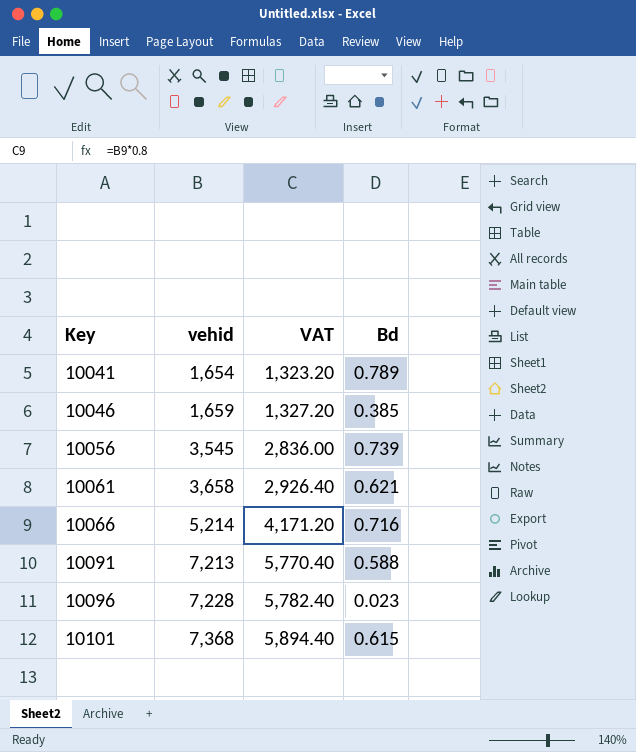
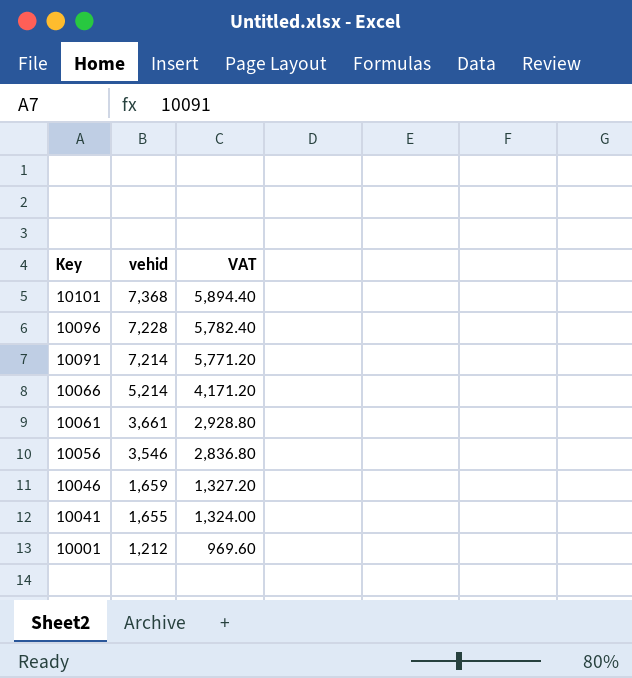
row order: Key ascending -> Key descending
column Bd | position: 4 -> none
10091 | vehid: 7,213 -> 7,214
10091 | VAT: 5,770.40 -> 5,771.20
10061 | vehid: 3,658 -> 3,661
10061 | VAT: 2,926.40 -> 2,928.80
10056 | vehid: 3,545 -> 3,546
10056 | VAT: 2,836.00 -> 2,836.80
10041 | vehid: 1,654 -> 1,655
10041 | VAT: 1,323.20 -> 1,324.00
row 10001: none -> 1,212 | 969.60

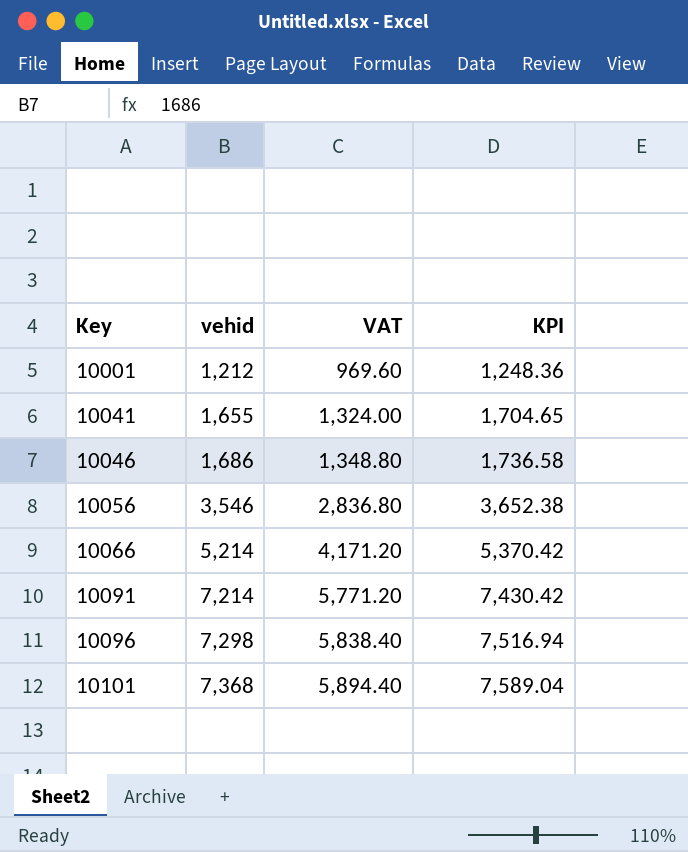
row order: Key descending -> Key ascending
column KPI | formula: none -> [vehid] * 1.03
row 10061: 3,661 | 2,928.80 -> none
10046 | vehid: 1,659 -> 1,686
10046 | VAT: 1,327.20 -> 1,348.80
10096 | vehid: 7,228 -> 7,298
10096 | VAT: 5,782.40 -> 5,838.40

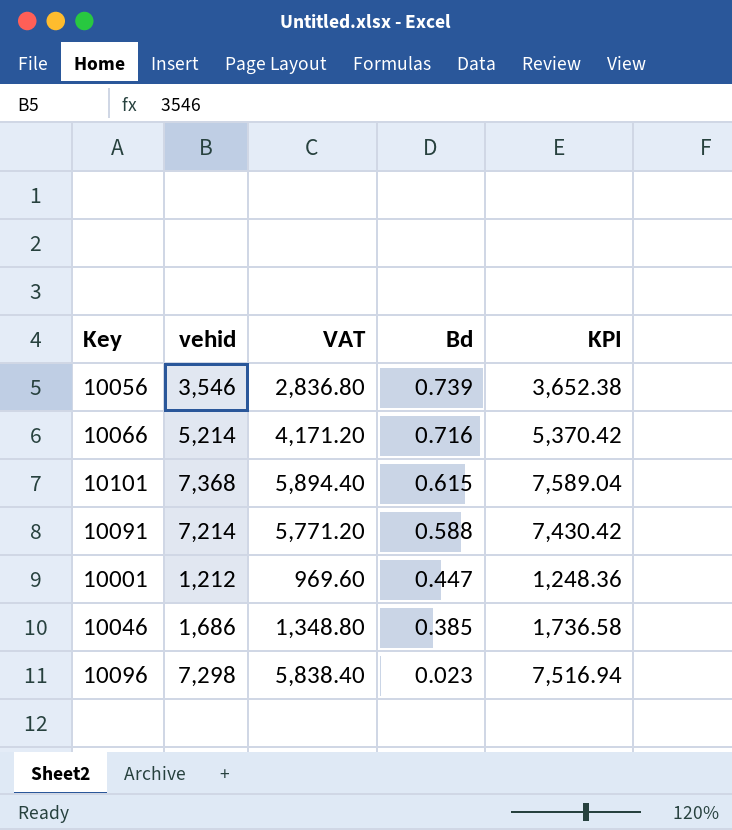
row order: Key ascending -> Bd descending
column Bd | position: none -> 4
row 10041: 1,655 | 1,324.00 | 1,704.65 -> none

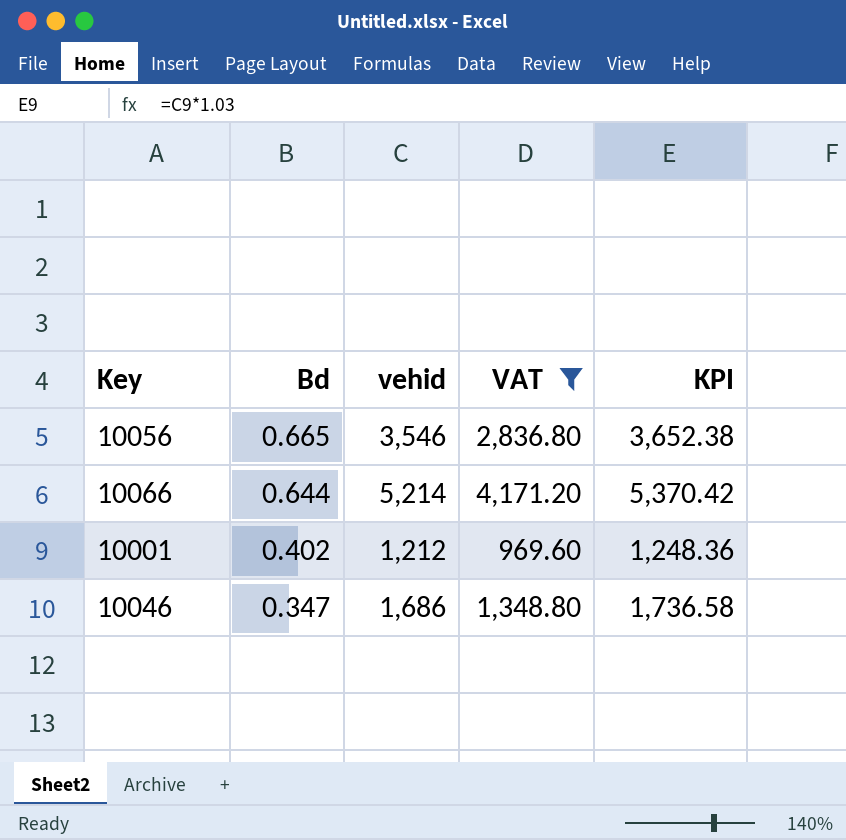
filter: none -> VAT <= 4,171.20
column Bd | position: 4 -> 2
10056 | Bd: 0.739 -> 0.665
10066 | Bd: 0.716 -> 0.644
10001 | Bd: 0.447 -> 0.402
10046 | Bd: 0.385 -> 0.347

